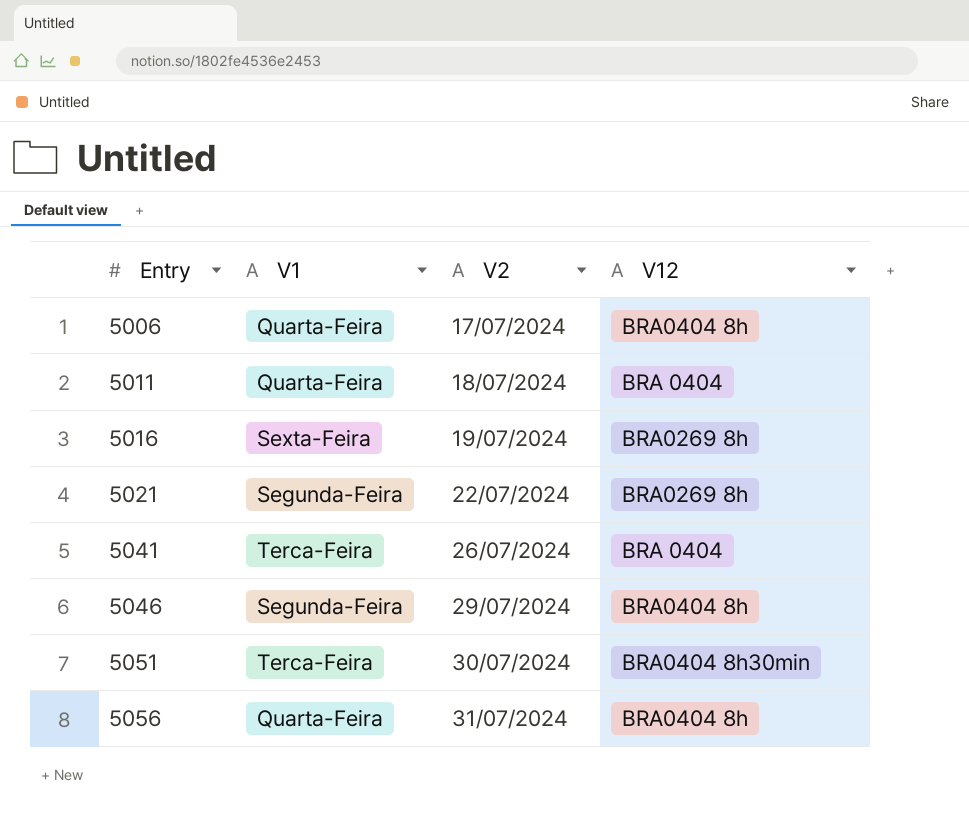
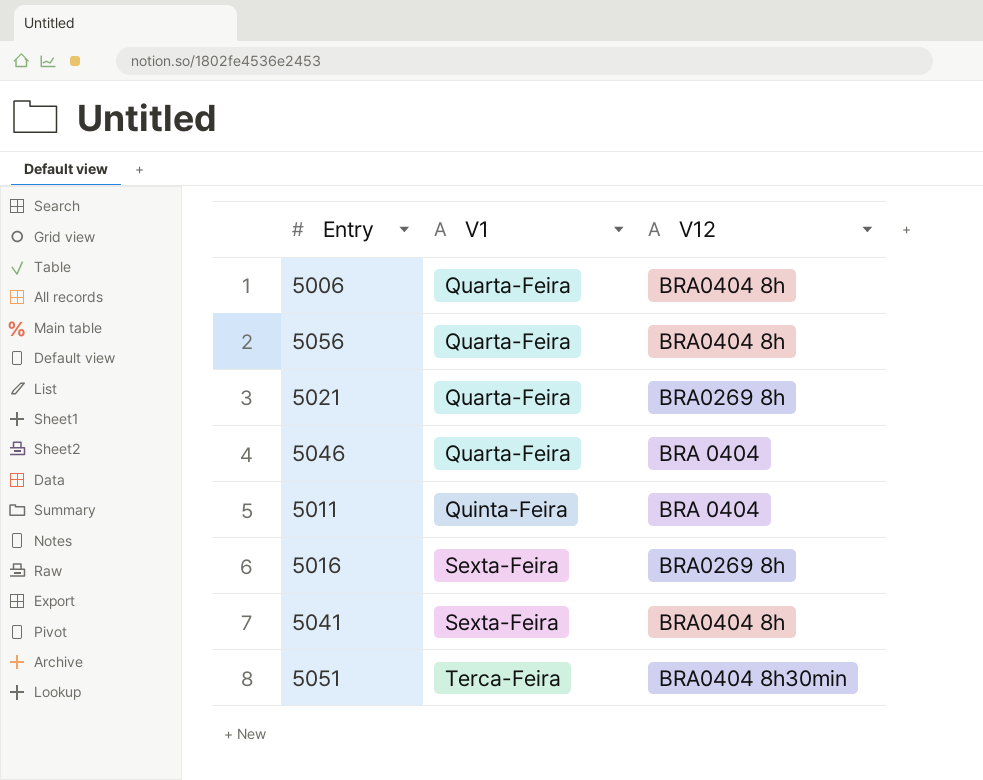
row order: Entry ascending -> V1 ascending
column V2 | position: 3 -> none
5021 | V1: Segunda-Feira -> Quarta-Feira
5046 | V1: Segunda-Feira -> Quarta-Feira
5046 | V12: BRA0404 8h -> BRA 0404
5011 | V1: Quarta-Feira -> Quinta-Feira
5041 | V1: Terca-Feira -> Sexta-Feira
5041 | V12: BRA 0404 -> BRA0404 8h

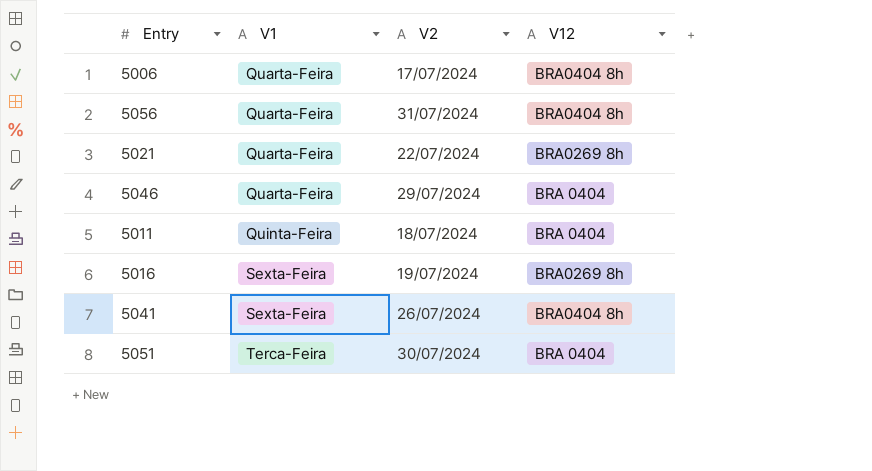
column V2 | position: none -> 3
5051 | V12: BRA0404 8h30min -> BRA 0404

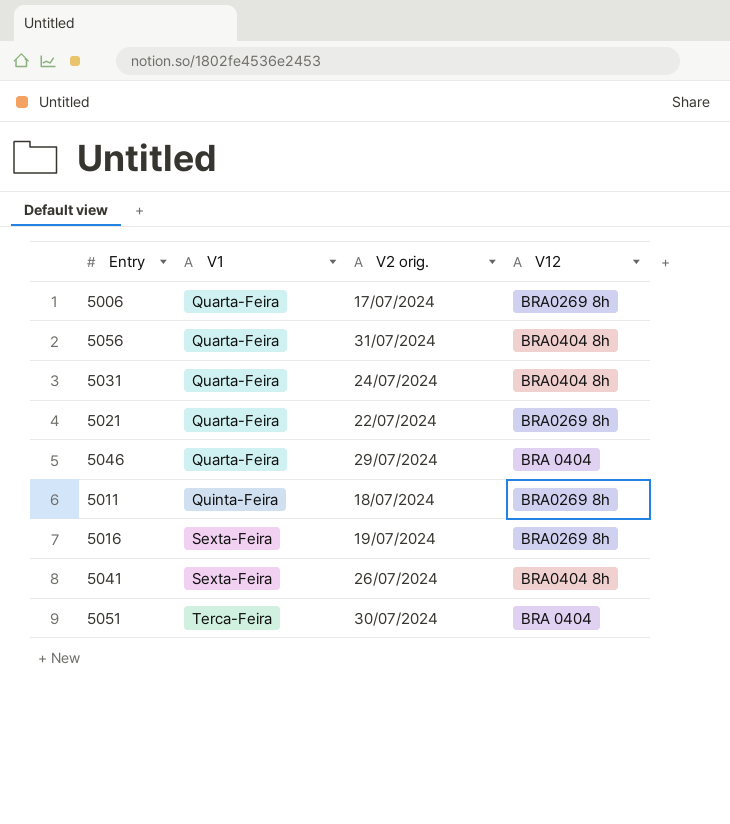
column name: V2 -> V2 orig.
5006 | V12: BRA0404 8h -> BRA0269 8h
row 5031: none -> Quarta-Feira | 24/07/2024 | BRA0404 8h
5011 | V12: BRA 0404 -> BRA0269 8h

